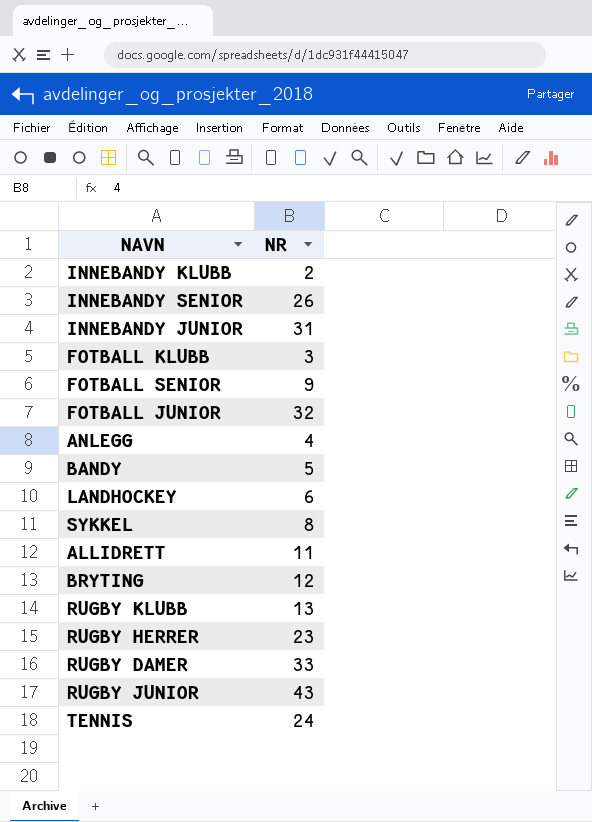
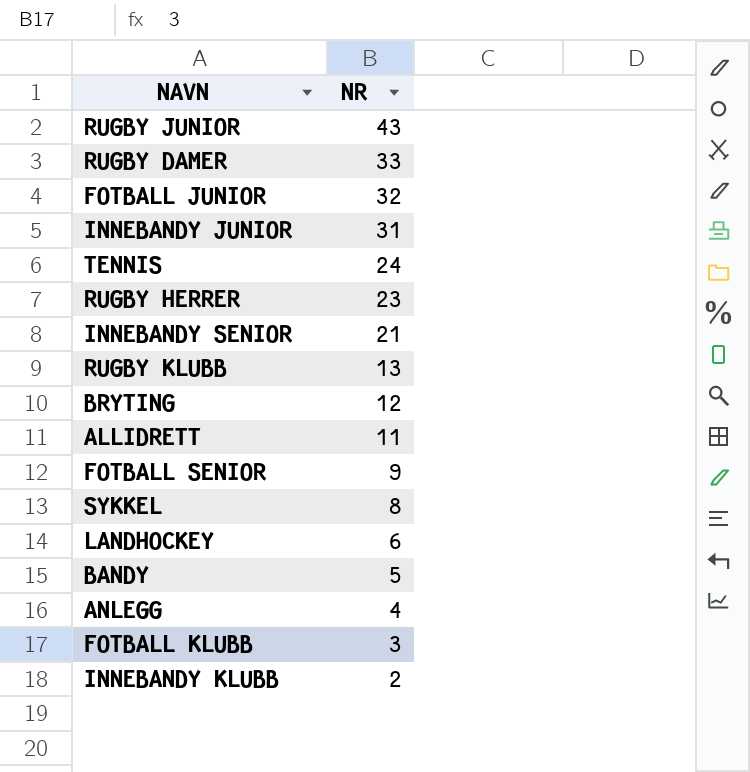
row order: none -> NR descending
INNEBANDY SENIOR | NR: 26 -> 21

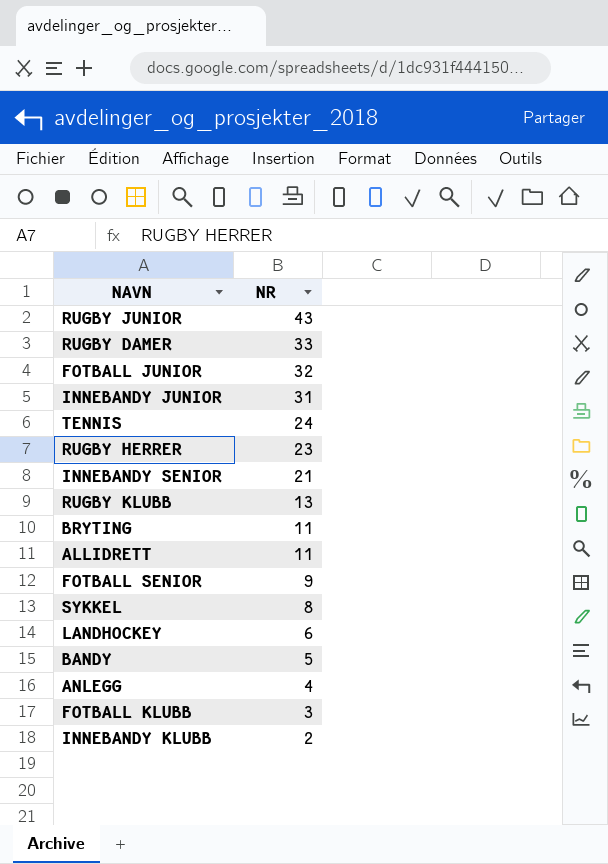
BRYTING | NR: 12 -> 11

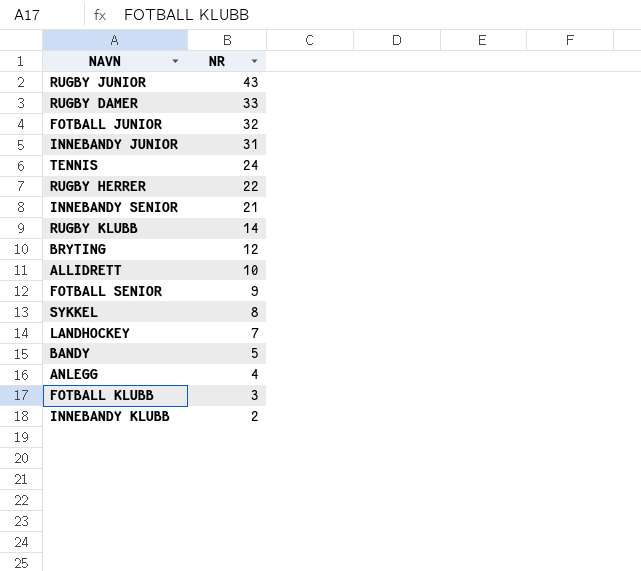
RUGBY HERRER | NR: 23 -> 22
RUGBY KLUBB | NR: 13 -> 14
BRYTING | NR: 11 -> 12
ALLIDRETT | NR: 11 -> 10
LANDHOCKEY | NR: 6 -> 7

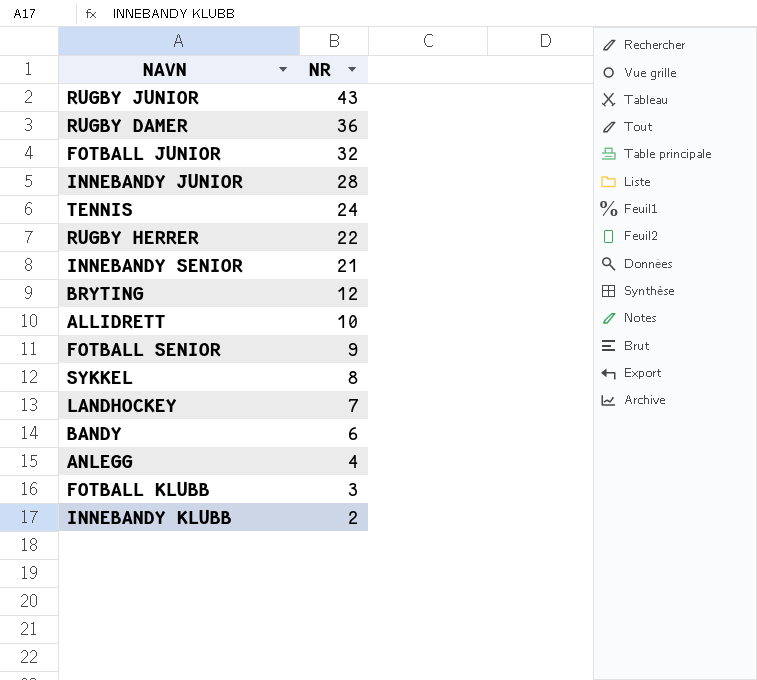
row RUGBY KLUBB: 14 -> none
RUGBY DAMER | NR: 33 -> 36
INNEBANDY JUNIOR | NR: 31 -> 28
BANDY | NR: 5 -> 6

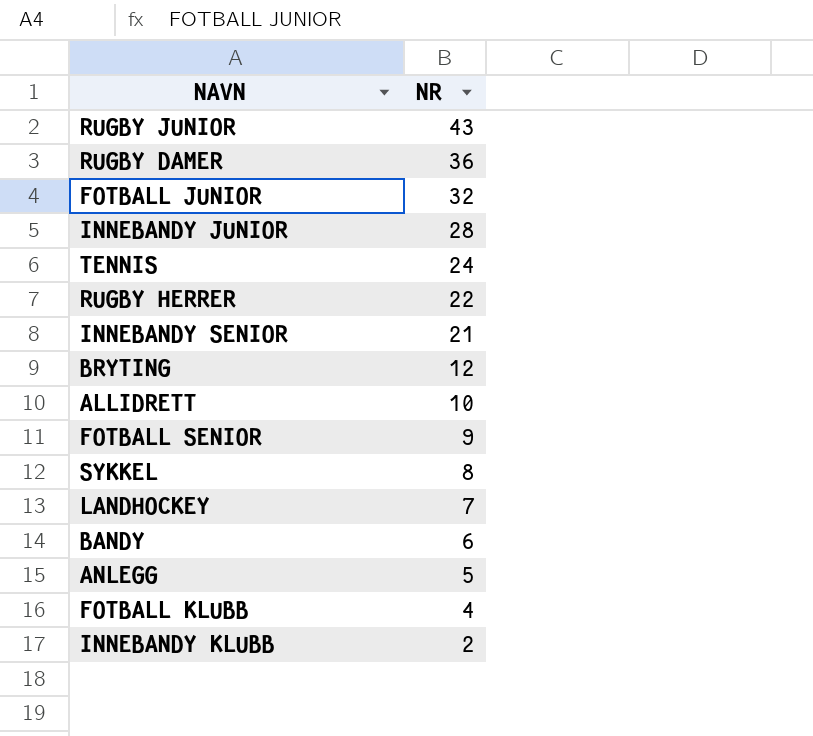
ANLEGG | NR: 4 -> 5
FOTBALL KLUBB | NR: 3 -> 4

